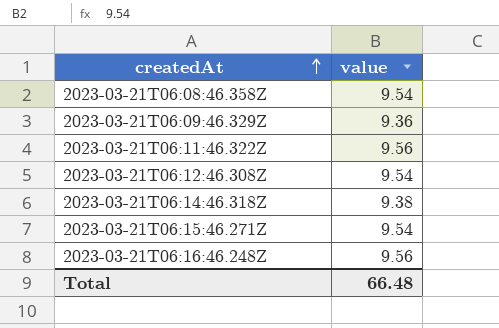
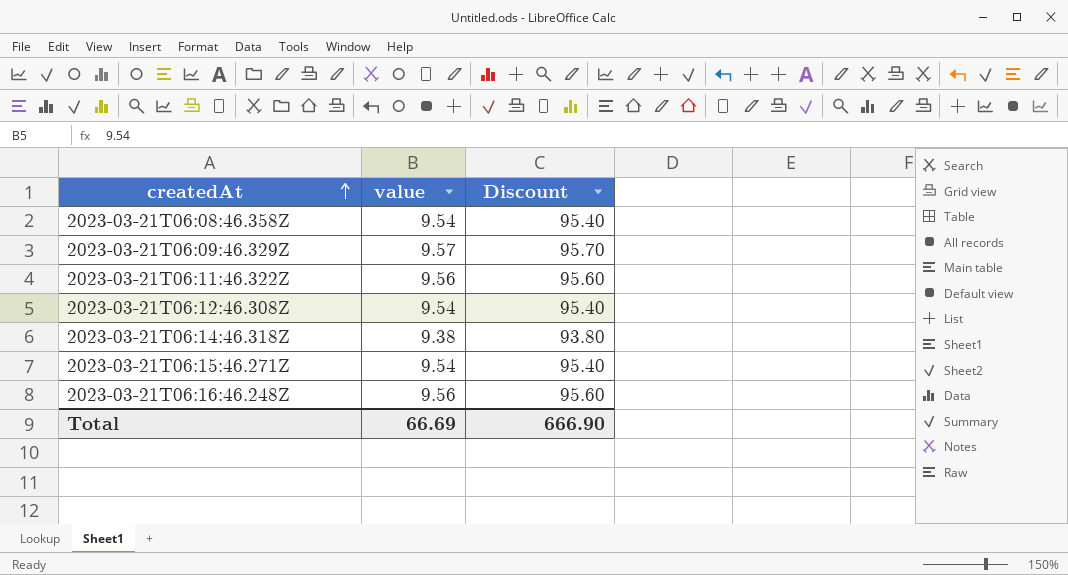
column Discount | formula: none -> [value] * 10
2023-03-21T06:09:46.329Z | value: 9.36 -> 9.57
Total | value: 66.48 -> 66.69

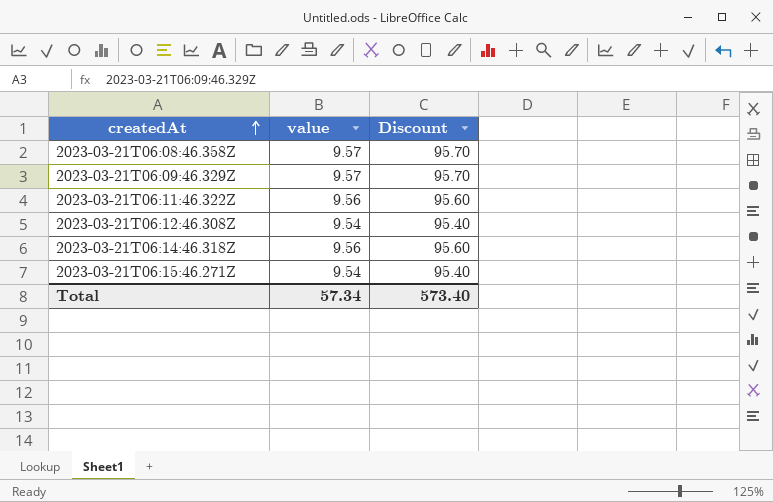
row 2023-03-21T06:16:46.248Z: 9.56 | 95.60 -> none
2023-03-21T06:08:46.358Z | value: 9.54 -> 9.57
2023-03-21T06:08:46.358Z | Discount: 95.40 -> 95.70
2023-03-21T06:14:46.318Z | value: 9.38 -> 9.56
2023-03-21T06:14:46.318Z | Discount: 93.80 -> 95.60
Total | value: 66.69 -> 57.34
Total | Discount: 666.90 -> 573.40

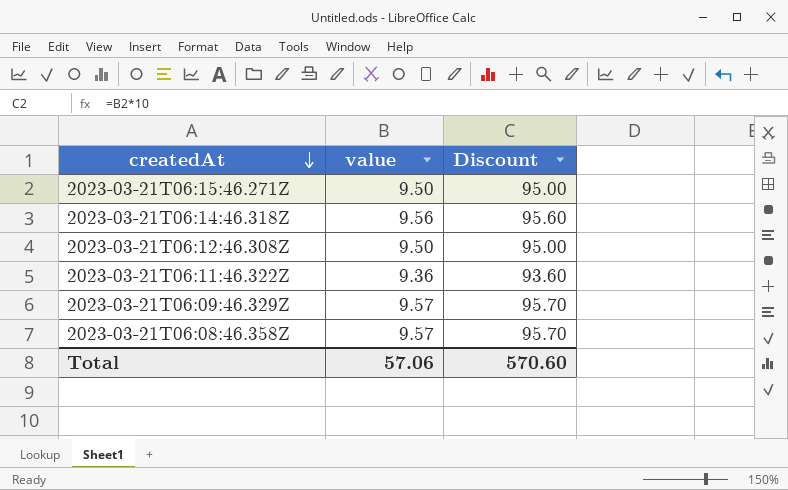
row order: createdAt ascending -> createdAt descending
2023-03-21T06:15:46.271Z | value: 9.54 -> 9.50
2023-03-21T06:15:46.271Z | Discount: 95.40 -> 95.00
2023-03-21T06:12:46.308Z | value: 9.54 -> 9.50
2023-03-21T06:12:46.308Z | Discount: 95.40 -> 95.00
2023-03-21T06:11:46.322Z | value: 9.56 -> 9.36
2023-03-21T06:11:46.322Z | Discount: 95.60 -> 93.60
Total | value: 57.34 -> 57.06
Total | Discount: 573.40 -> 570.60

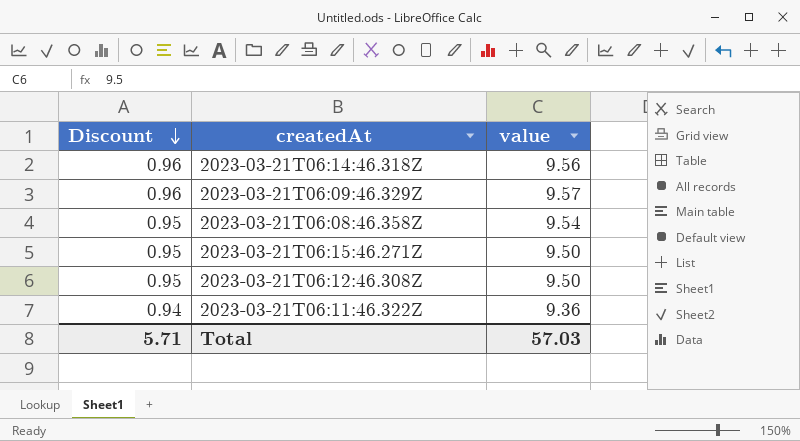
row order: createdAt descending -> Discount descending
column Discount | formula: [value] * 10 -> [value] * 0.1
column Discount | position: 3 -> 1
2023-03-21T06:08:46.358Z | value: 9.57 -> 9.54
Total | Discount: 570.60 -> 5.71
Total | value: 57.06 -> 57.03

